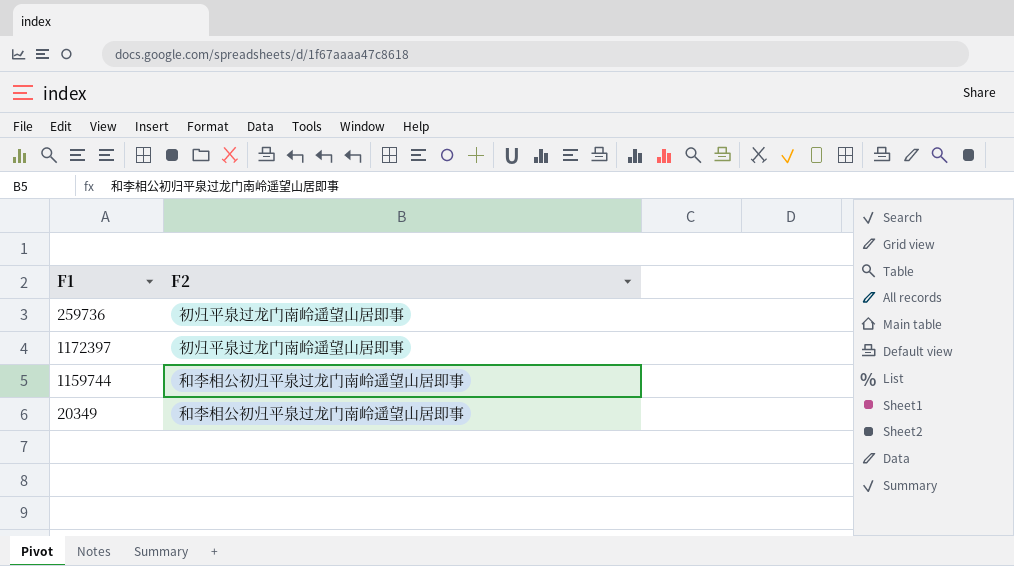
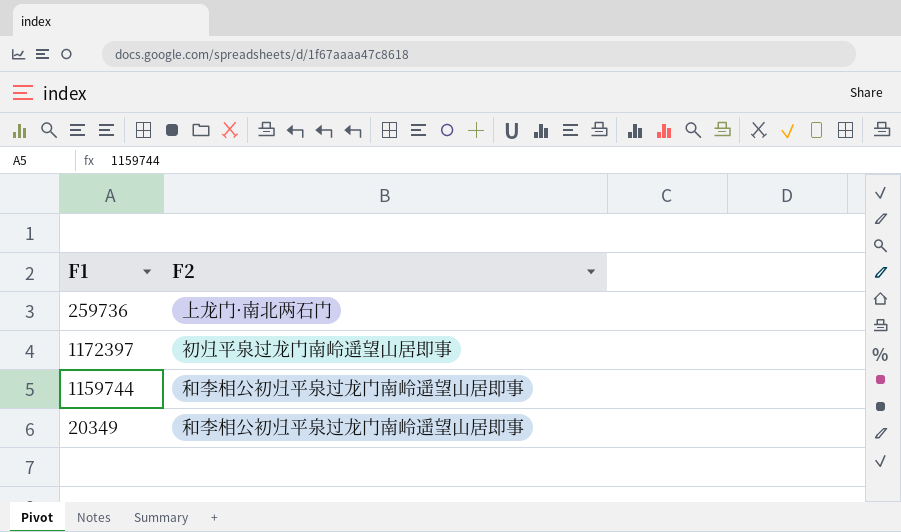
259736 | F2: 初归平泉过龙门南岭遥望山居即事 -> 上龙门·南北两石门

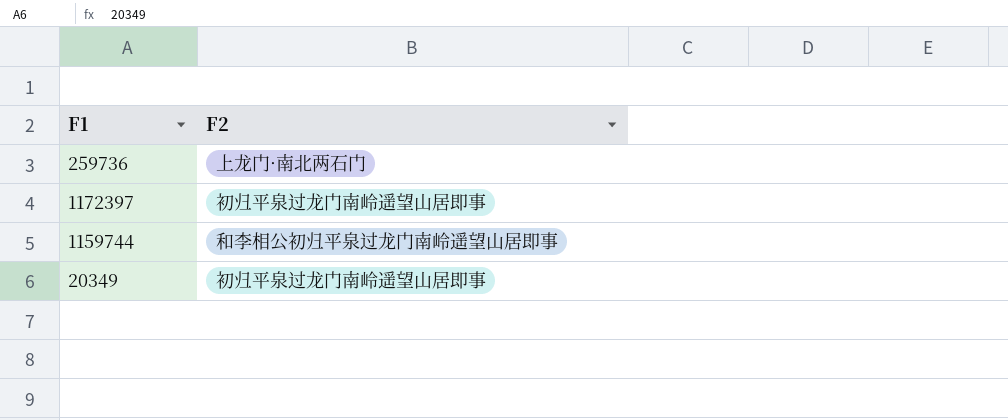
20349 | F2: 和李相公初归平泉过龙门南岭遥望山居即事 -> 初归平泉过龙门南岭遥望山居即事

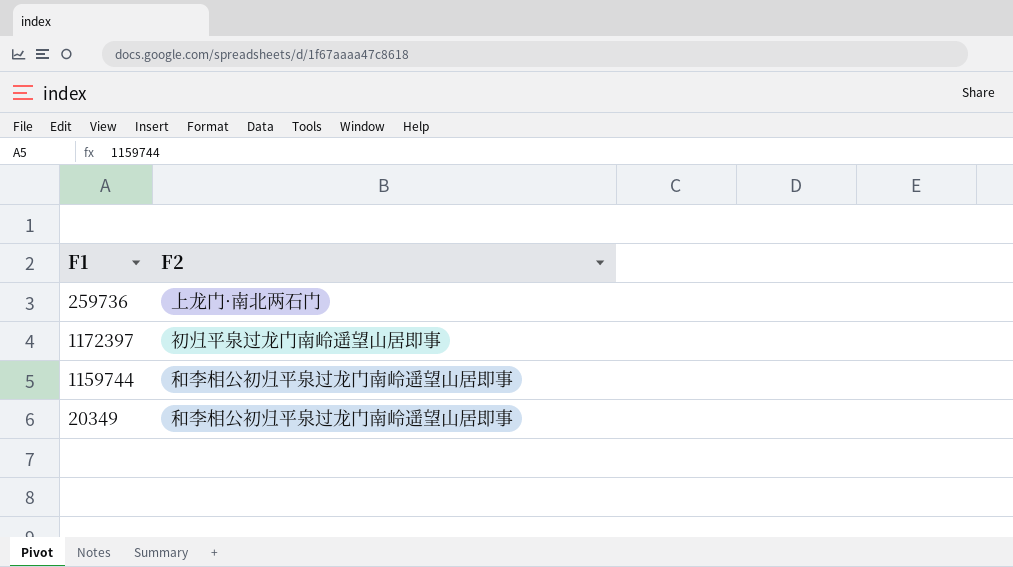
20349 | F2: 初归平泉过龙门南岭遥望山居即事 -> 和李相公初归平泉过龙门南岭遥望山居即事

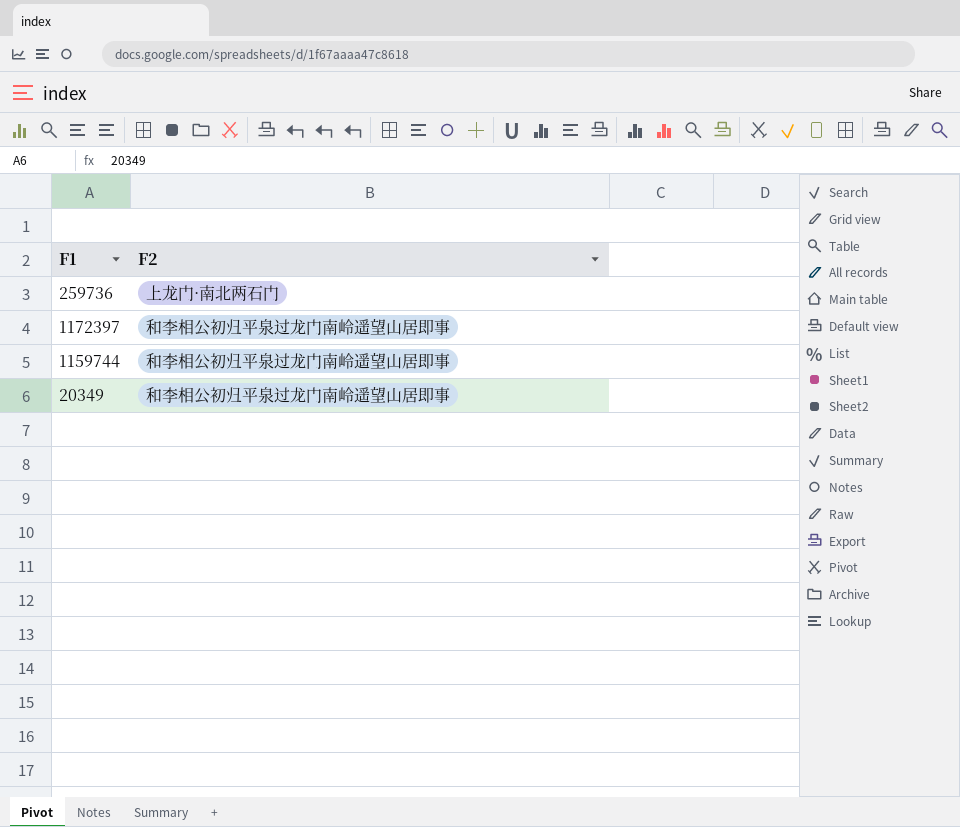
1172397 | F2: 初归平泉过龙门南岭遥望山居即事 -> 和李相公初归平泉过龙门南岭遥望山居即事

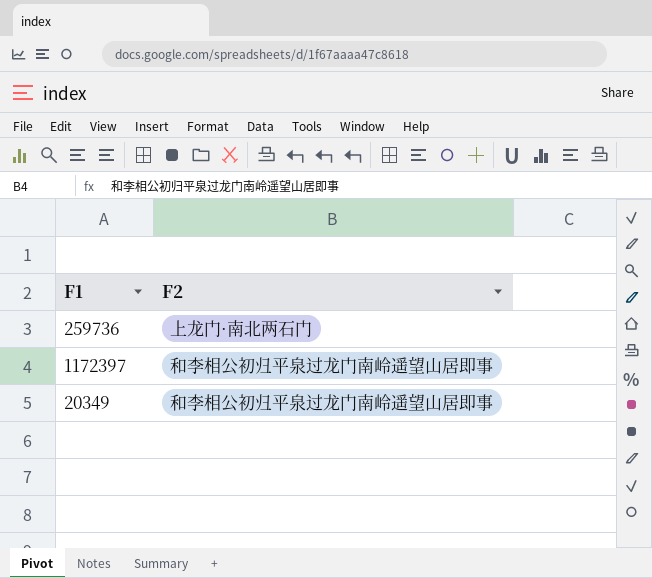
row 1159744: 和李相公初归平泉过龙门南岭遥望山居即事 -> none

